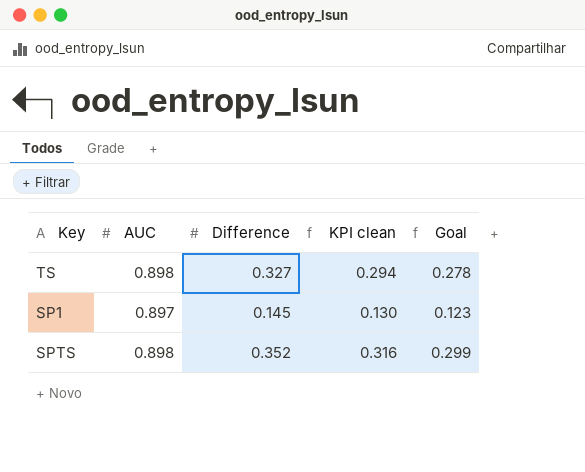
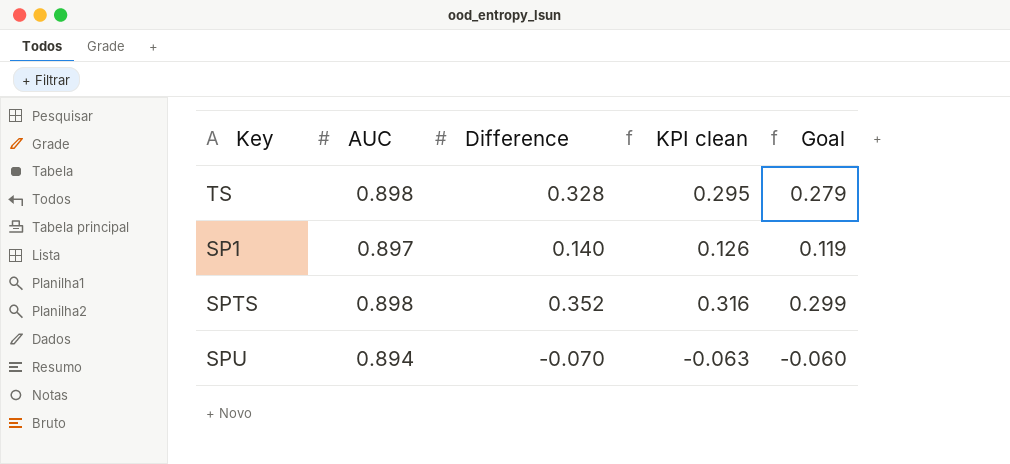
TS | Difference: 0.327 -> 0.328
TS | KPI clean: 0.294 -> 0.295
TS | Goal: 0.278 -> 0.279
SP1 | Difference: 0.145 -> 0.140
SP1 | KPI clean: 0.130 -> 0.126
SP1 | Goal: 0.123 -> 0.119
row SPU: none -> 0.894 | -0.070 | -0.063 | -0.060

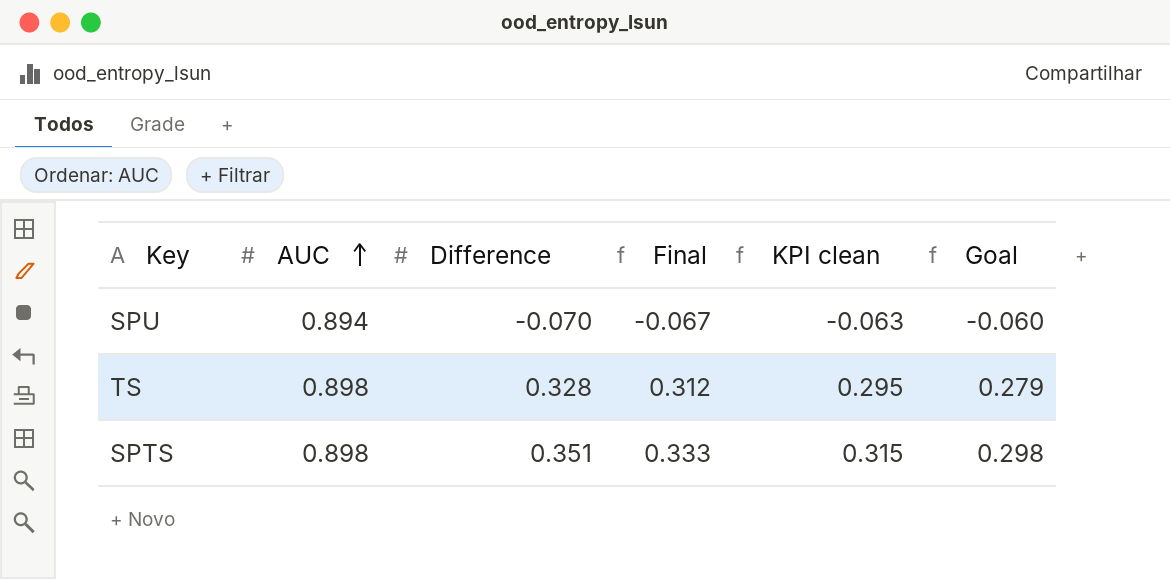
row order: none -> AUC ascending
column Final | formula: none -> [Difference] * 0.95
row SP1: 0.897 | 0.140 | 0.126 | 0.119 -> none
SPTS | Difference: 0.352 -> 0.351
SPTS | KPI clean: 0.316 -> 0.315
SPTS | Goal: 0.299 -> 0.298

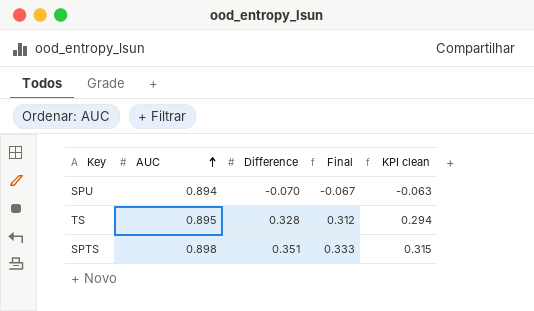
column Goal | formula: [Difference] * 0.85 -> none
TS | AUC: 0.898 -> 0.895
TS | KPI clean: 0.295 -> 0.294

